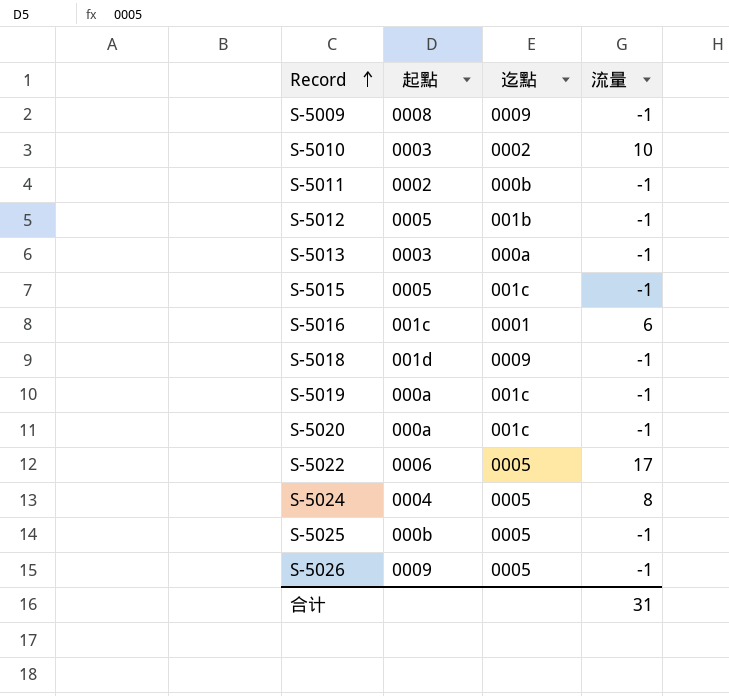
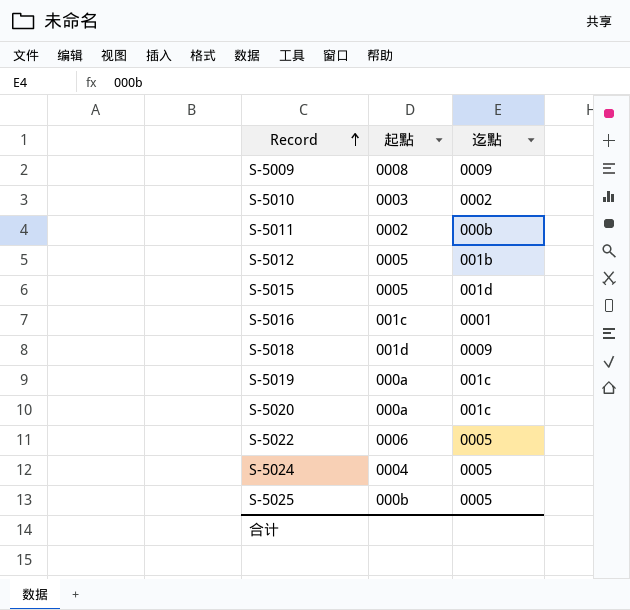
column 流量 | position: 4 -> none
row S-5013: 0003 | 000a | -1 -> none
row S-5026: 0009 | 0005 | -1 -> none
S-5015 | 迄點: 001c -> 001d

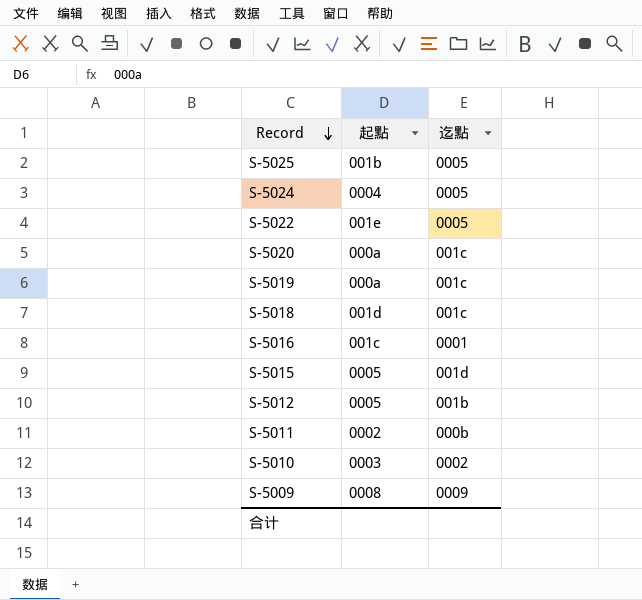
row order: Record ascending -> Record descending
S-5025 | 起點: 000b -> 001b
S-5022 | 起點: 0006 -> 001e
S-5018 | 迄點: 0009 -> 001c

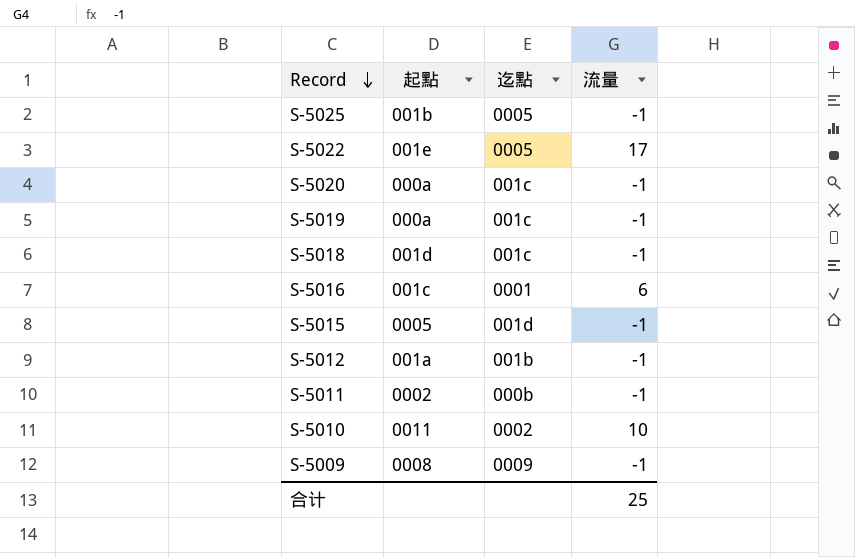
column 流量 | position: none -> 4
row S-5024: 0004 | 0005 -> none
S-5012 | 起點: 0005 -> 001a
S-5010 | 起點: 0003 -> 0011

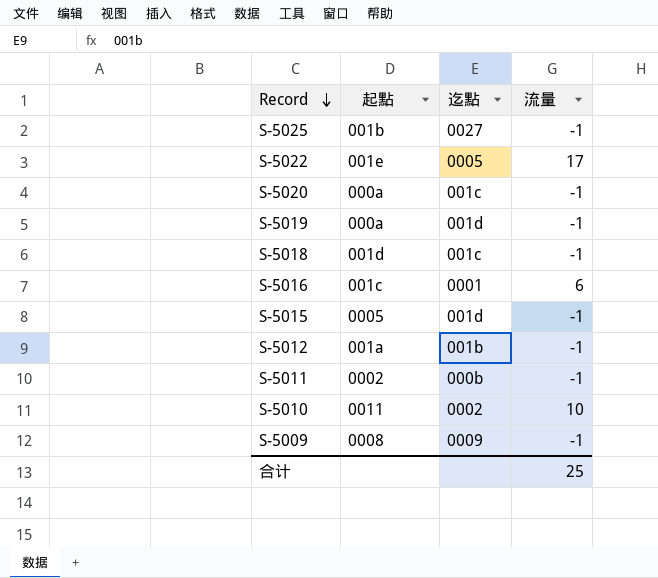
S-5025 | 迄點: 0005 -> 0027
S-5019 | 迄點: 001c -> 001d

